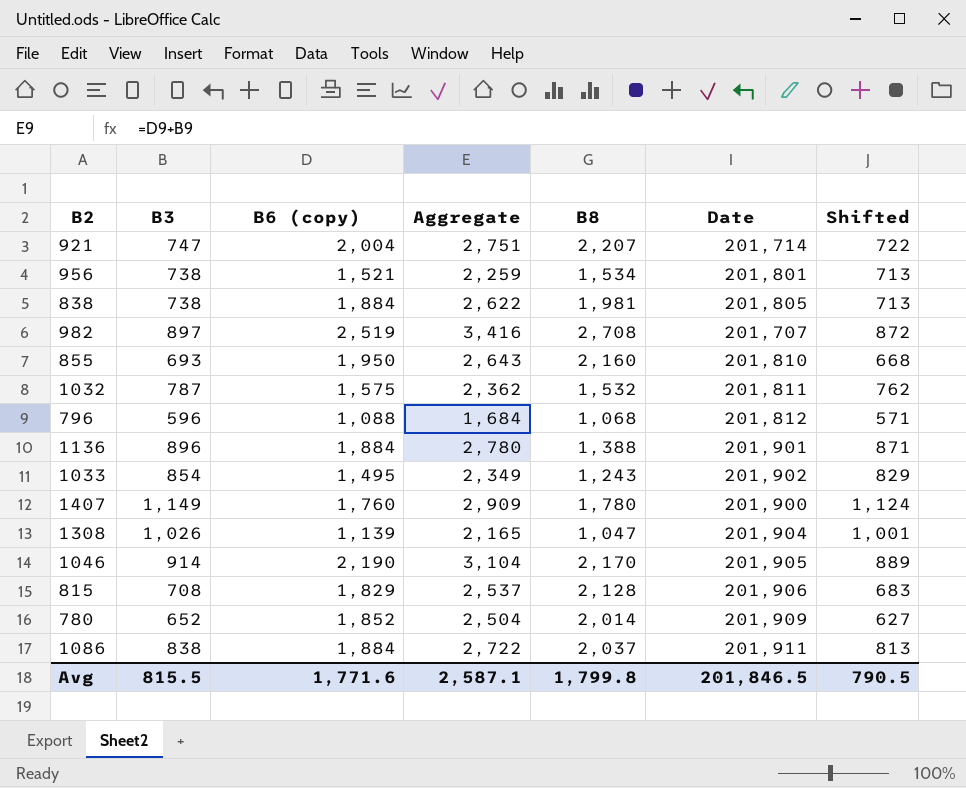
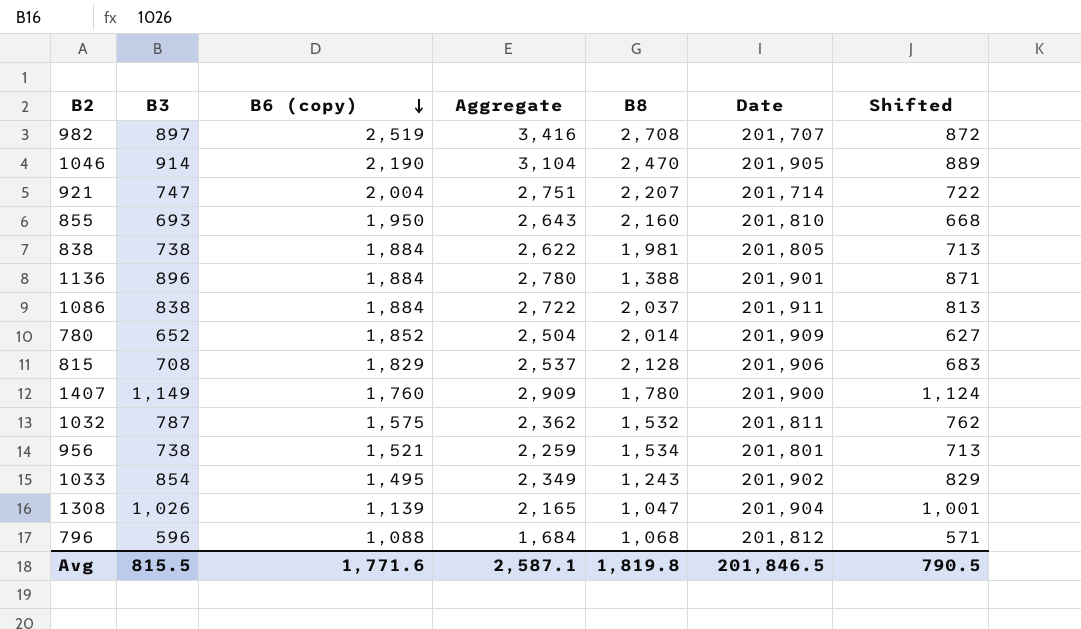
row order: none -> B6 (copy) descending
1046 | B8: 2,170 -> 2,470
Avg | B8: 1,799.8 -> 1,819.8

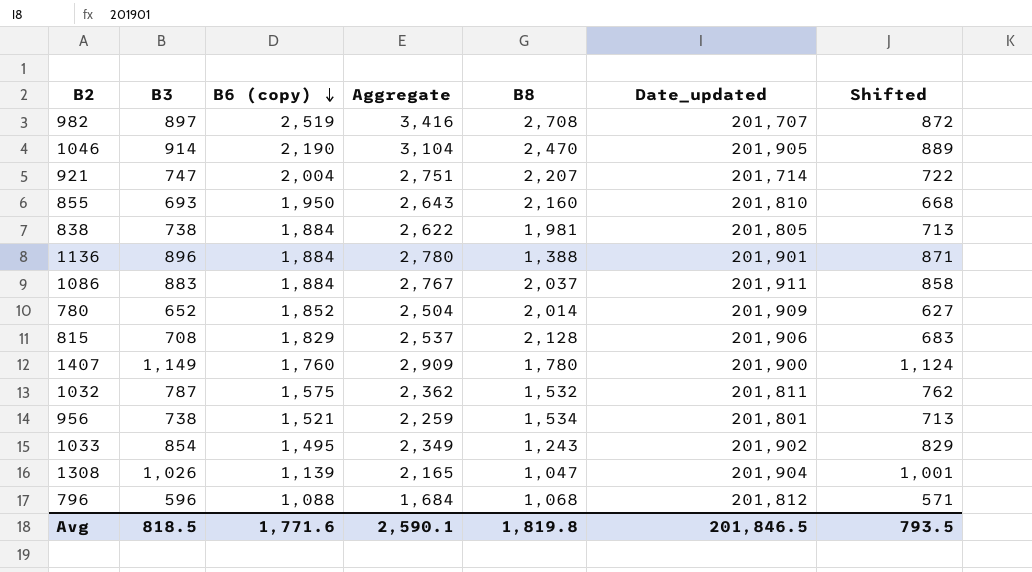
column name: Date -> Date_updated
1086 | B3: 838 -> 883
1086 | Aggregate: 2,722 -> 2,767
1086 | Shifted: 813 -> 858
Avg | B3: 815.5 -> 818.5
Avg | Aggregate: 2,587.1 -> 2,590.1
Avg | Shifted: 790.5 -> 793.5

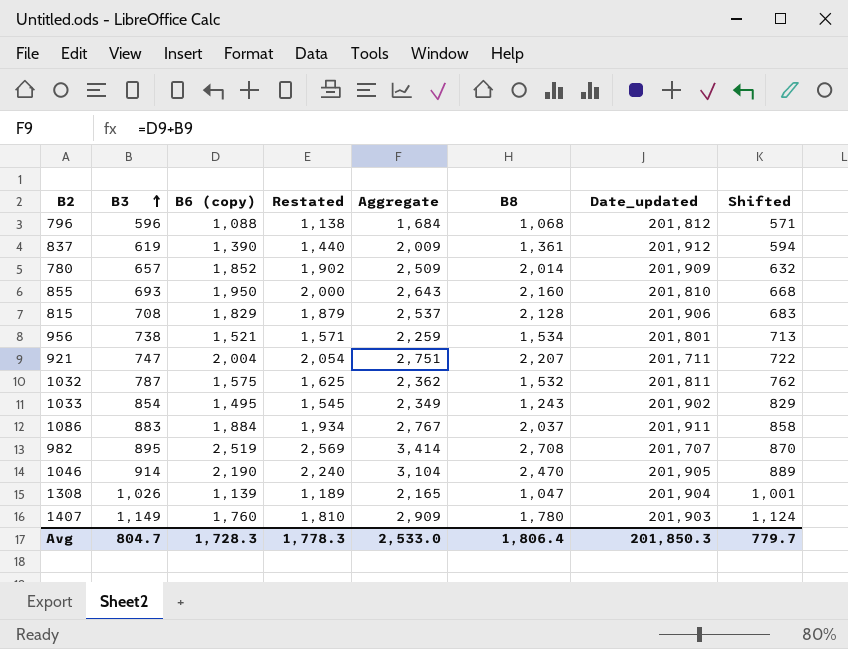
row order: B6 (copy) descending -> B3 ascending
column Restated | formula: none -> [B6 (copy)] + 50
row 838: 738 | 1,884 | 2,622 | 1,981 | 201,805 | 713 -> none
row 1136: 896 | 1,884 | 2,780 | 1,388 | 201,901 | 871 -> none
row 837: none -> 619 | 1,390 | 1,440 | 2,009 | 1,361 | 201,912 | 594
780 | B3: 652 -> 657
780 | Aggregate: 2,504 -> 2,509
780 | Shifted: 627 -> 632
921 | Date_updated: 201,714 -> 201,711
982 | B3: 897 -> 895
982 | Aggregate: 3,416 -> 3,414
982 | Shifted: 872 -> 870
1407 | Date_updated: 201,900 -> 201,903
Avg | B3: 818.5 -> 804.7
Avg | B6 (copy): 1,771.6 -> 1,728.3
Avg | Aggregate: 2,590.1 -> 2,533.0
Avg | B8: 1,819.8 -> 1,806.4
Avg | Date_updated: 201,846.5 -> 201,850.3
Avg | Shifted: 793.5 -> 779.7

